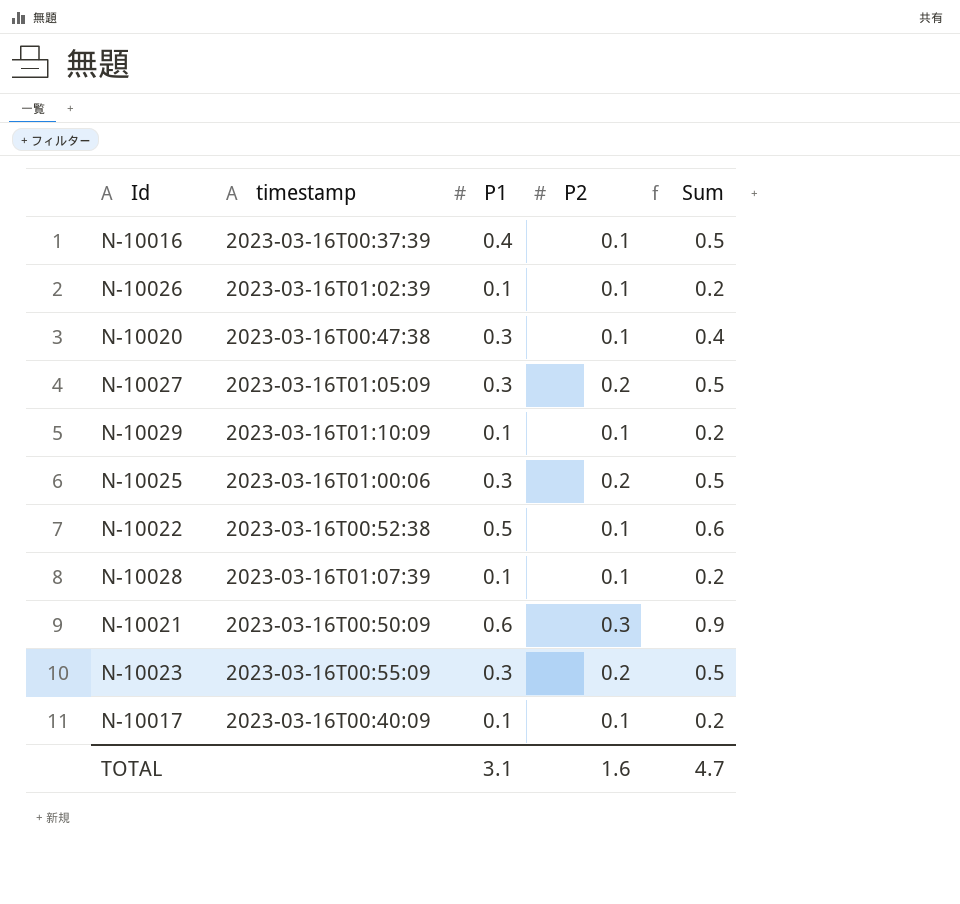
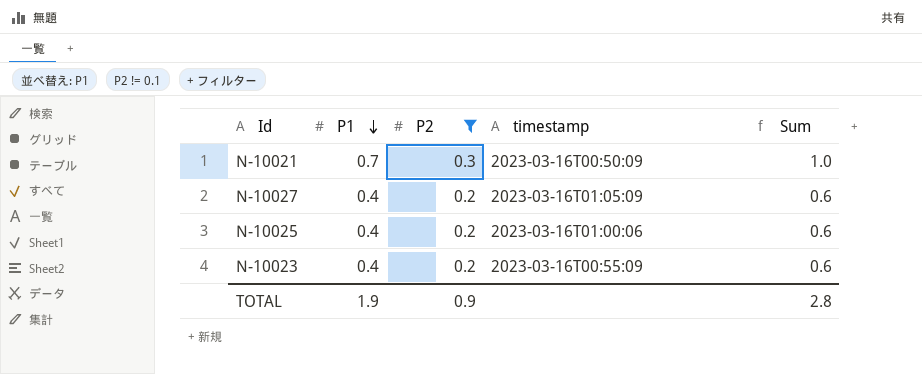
filter: none -> P2 != 0.1
row order: none -> P1 descending
column timestamp | position: 2 -> 4
N-10021 | P1: 0.6 -> 0.7
N-10021 | Sum: 0.9 -> 1.0
N-10027 | P1: 0.3 -> 0.4
N-10027 | Sum: 0.5 -> 0.6
N-10025 | P1: 0.3 -> 0.4
N-10025 | Sum: 0.5 -> 0.6
N-10023 | P1: 0.3 -> 0.4
N-10023 | Sum: 0.5 -> 0.6
TOTAL | P1: 3.1 -> 1.9
TOTAL | P2: 1.6 -> 0.9
TOTAL | Sum: 4.7 -> 2.8

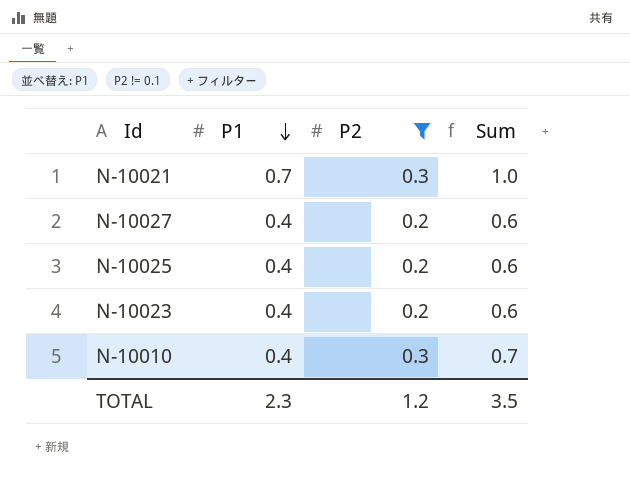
column timestamp | position: 4 -> none
row N-10010: none -> 0.4 | 0.3 | 0.7
TOTAL | P1: 1.9 -> 2.3
TOTAL | P2: 0.9 -> 1.2
TOTAL | Sum: 2.8 -> 3.5

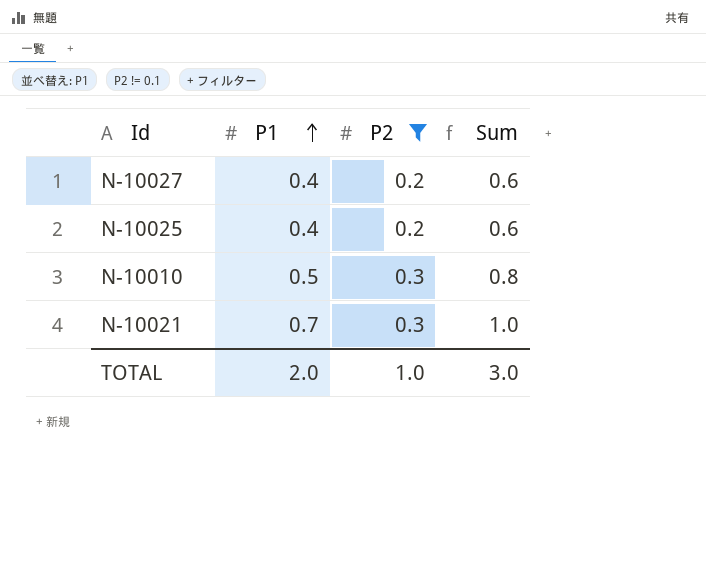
row order: P1 descending -> P1 ascending
row N-10023: 0.4 | 0.2 | 0.6 -> none
N-10010 | P1: 0.4 -> 0.5
N-10010 | Sum: 0.7 -> 0.8
TOTAL | P1: 2.3 -> 2.0
TOTAL | P2: 1.2 -> 1.0
TOTAL | Sum: 3.5 -> 3.0

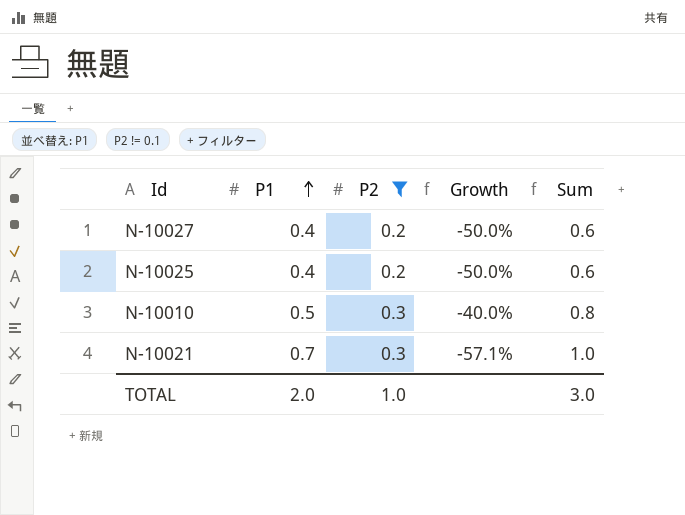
column Growth | formula: none -> ([P2] - [P1]) / [P1]

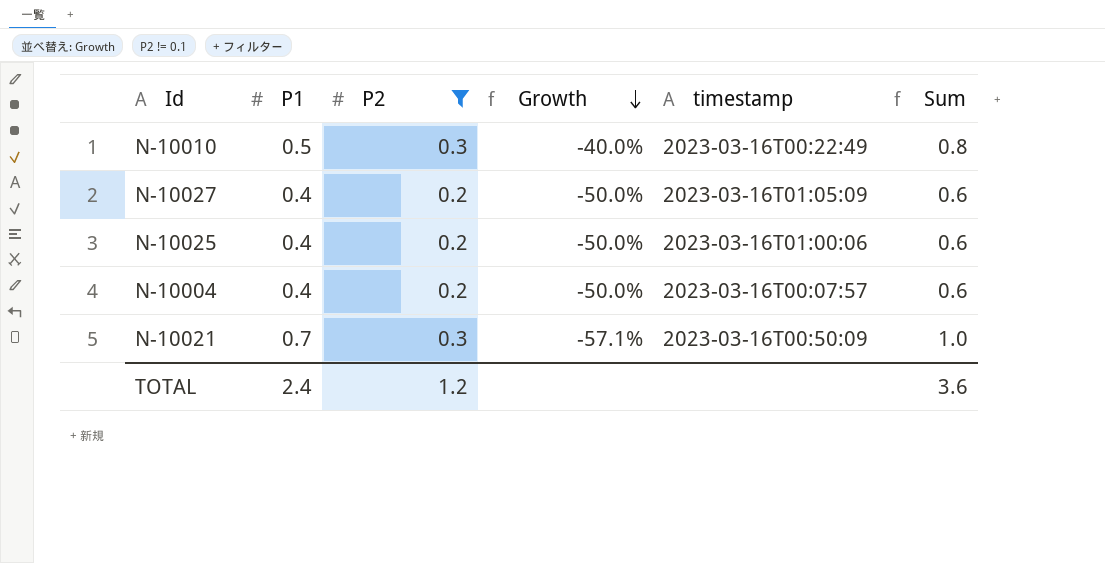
row order: P1 ascending -> Growth descending
column timestamp | position: none -> 5
row N-10004: none -> 0.4 | 0.2 | -50.0% | 2023-03-16T00:07:57 | 0.6
TOTAL | P1: 2.0 -> 2.4
TOTAL | P2: 1.0 -> 1.2
TOTAL | Sum: 3.0 -> 3.6

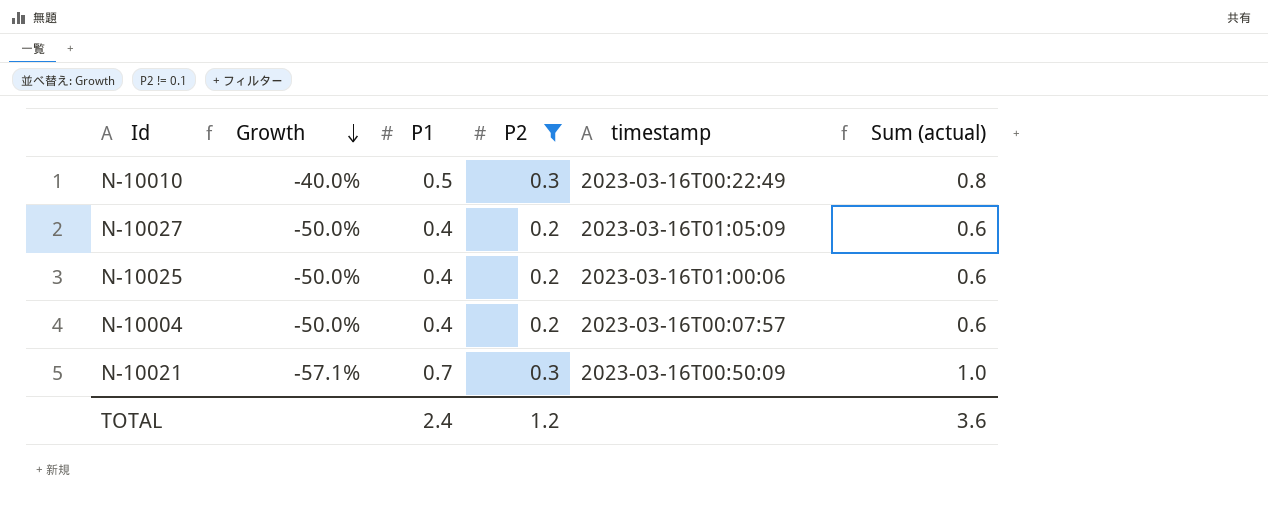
column Growth | position: 4 -> 2
column name: Sum -> Sum (actual)

